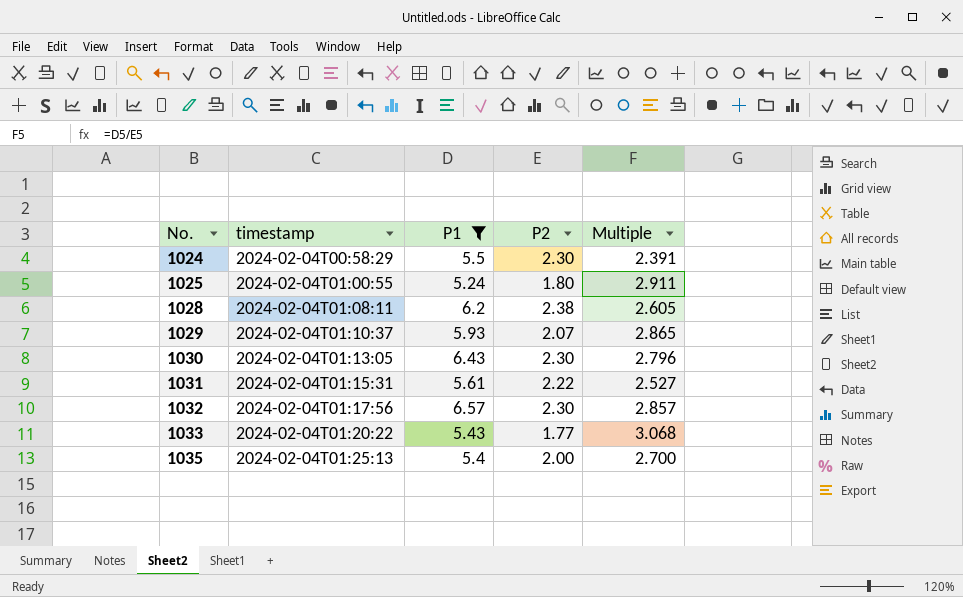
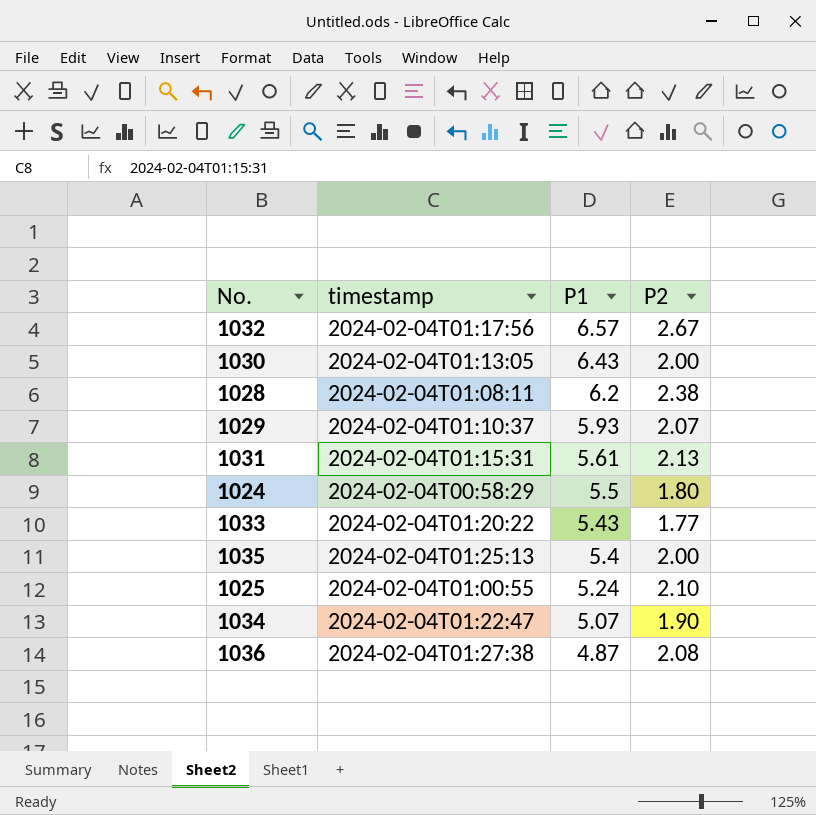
filter: P1 >= 5.24 -> none
row order: No. ascending -> P1 descending
column Multiple | formula: [P1] / [P2] -> none
1032 | P2: 2.30 -> 2.67
1030 | P2: 2.30 -> 2.00
1031 | P2: 2.22 -> 2.13
1024 | P2: 2.30 -> 1.80
1025 | P2: 1.80 -> 2.10

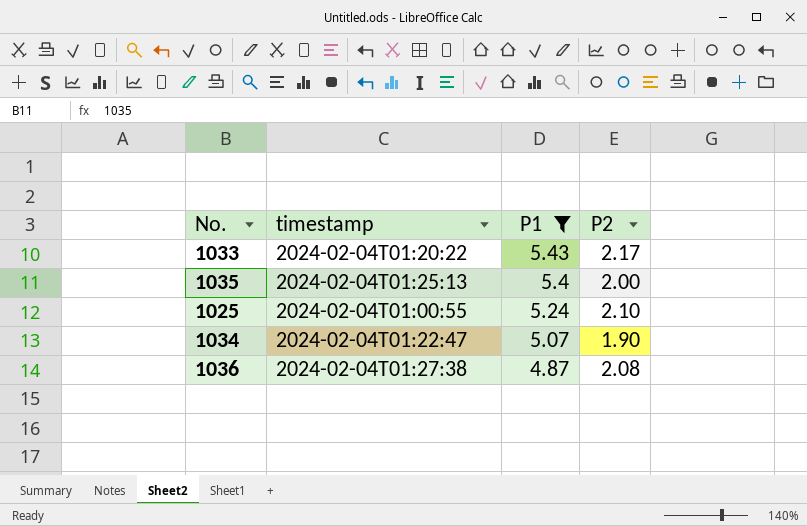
filter: none -> P1 <= 5.43
1033 | P2: 1.77 -> 2.17

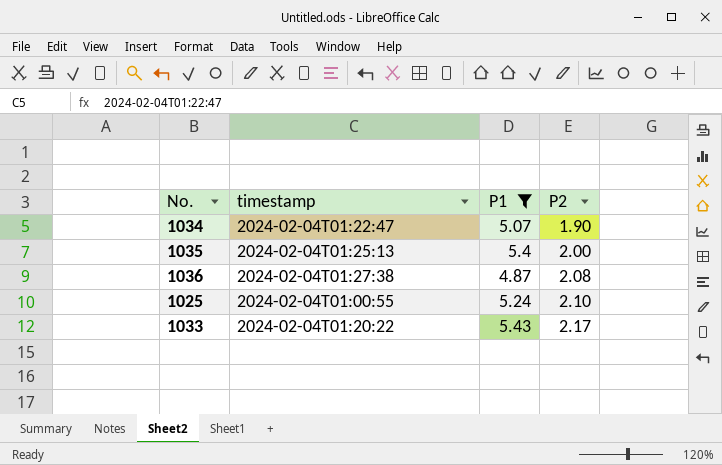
row order: P1 descending -> P2 ascending

